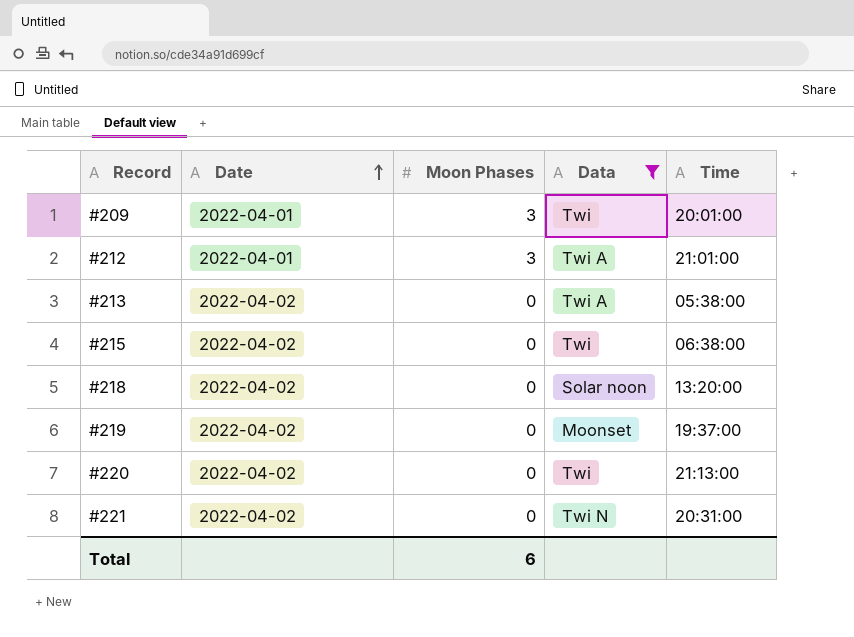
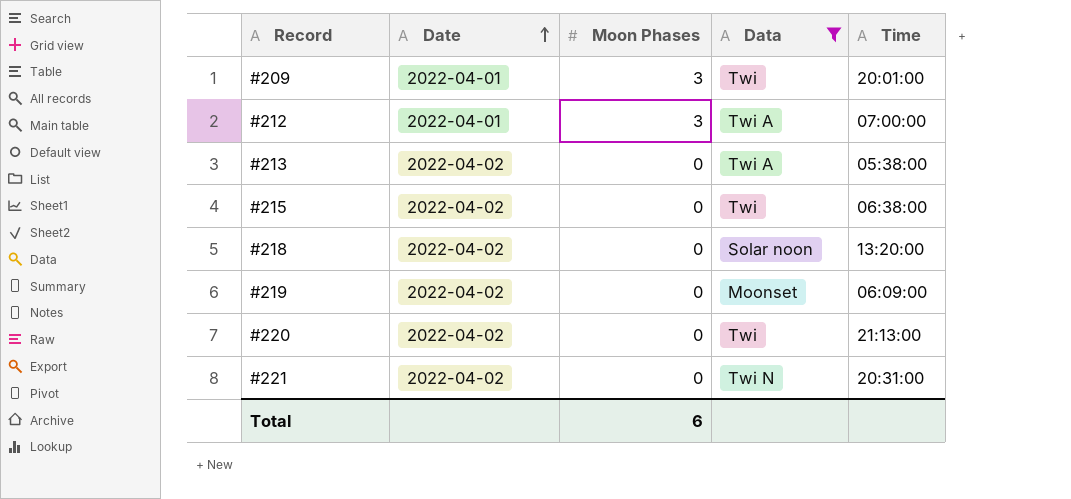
#212 | Time: 21:01:00 -> 07:00:00
#219 | Time: 19:37:00 -> 06:09:00

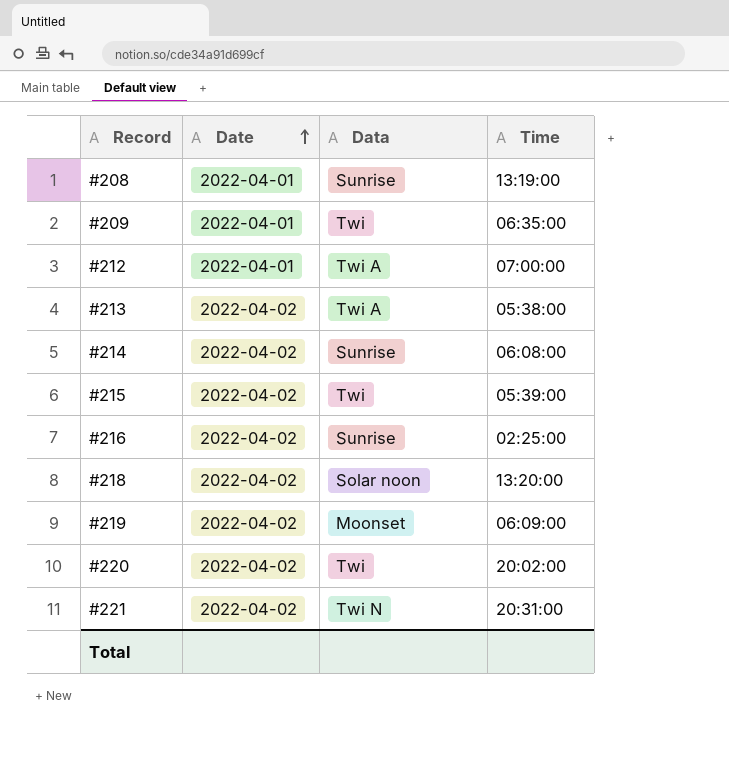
filter: Data != Sunrise -> none
column Moon Phases | position: 3 -> none
#209 | Time: 20:01:00 -> 06:35:00
#215 | Time: 06:38:00 -> 05:39:00
#220 | Time: 21:13:00 -> 20:02:00

